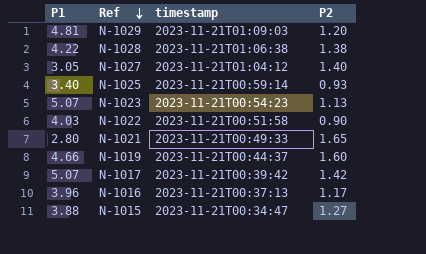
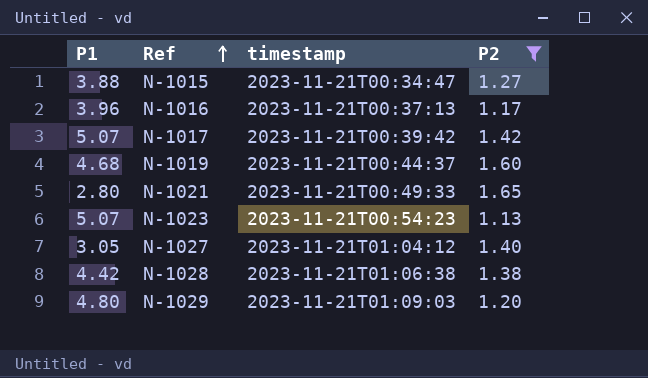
filter: none -> P2 >= 1.13
row order: Ref descending -> Ref ascending
N-1019 | P1: 4.66 -> 4.68
N-1028 | P1: 4.22 -> 4.42
N-1029 | P1: 4.81 -> 4.80

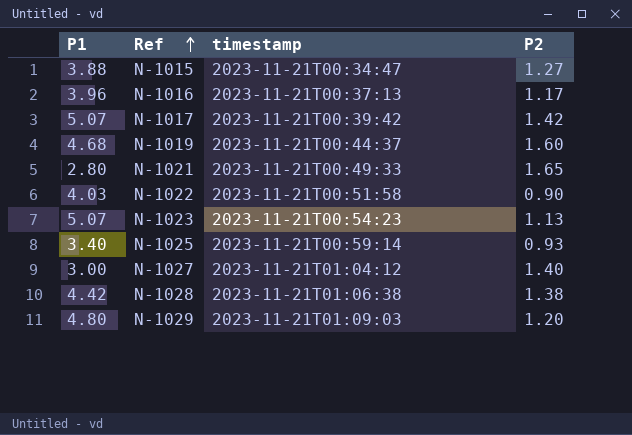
filter: P2 >= 1.13 -> none
N-1027 | P1: 3.05 -> 3.00

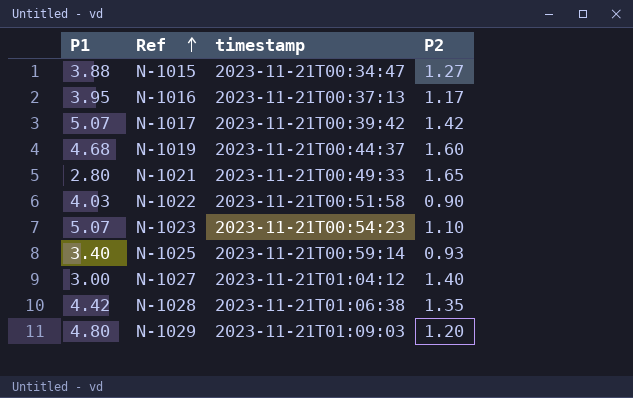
N-1016 | P1: 3.96 -> 3.95
N-1023 | P2: 1.13 -> 1.10
N-1028 | P2: 1.38 -> 1.35

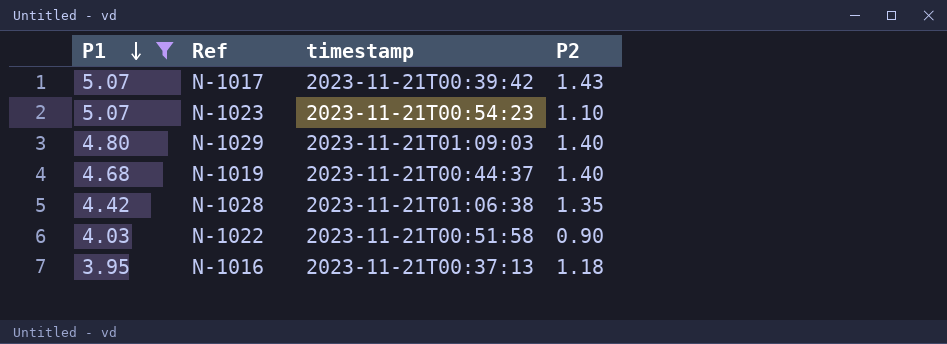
filter: none -> P1 >= 3.95
row order: Ref ascending -> P1 descending
N-1017 | P2: 1.42 -> 1.43
N-1029 | P2: 1.20 -> 1.40
N-1019 | P2: 1.60 -> 1.40
N-1016 | P2: 1.17 -> 1.18

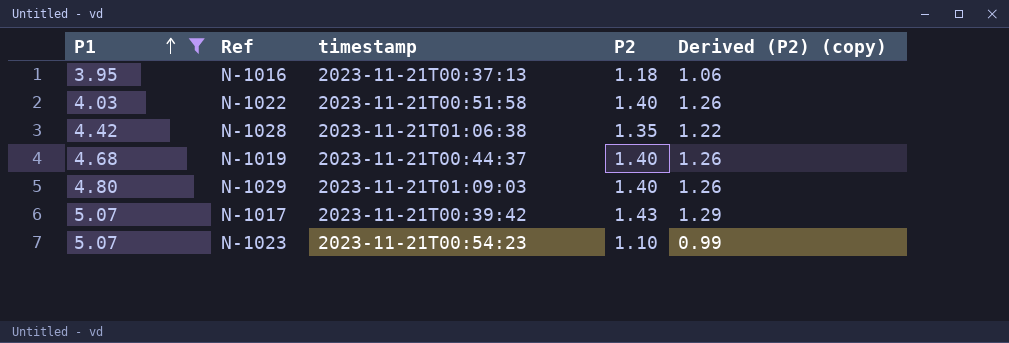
row order: P1 descending -> P1 ascending
column Derived (P2) (copy) | formula: none -> [P2] * 0.9
N-1022 | P2: 0.90 -> 1.40

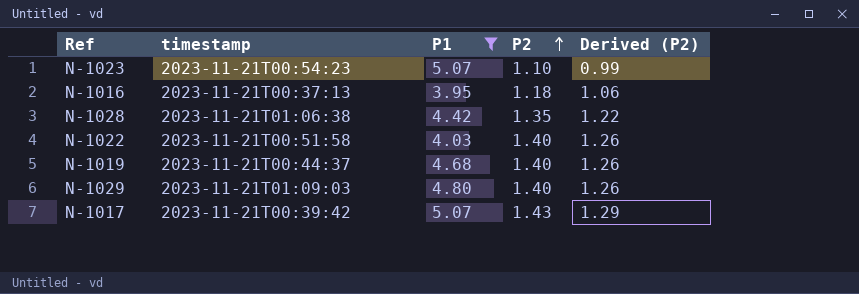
row order: P1 ascending -> P2 ascending
column P1 | position: 1 -> 3
column name: Derived (P2) (copy) -> Derived (P2)

